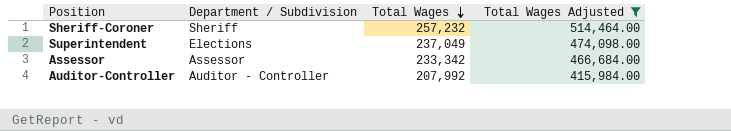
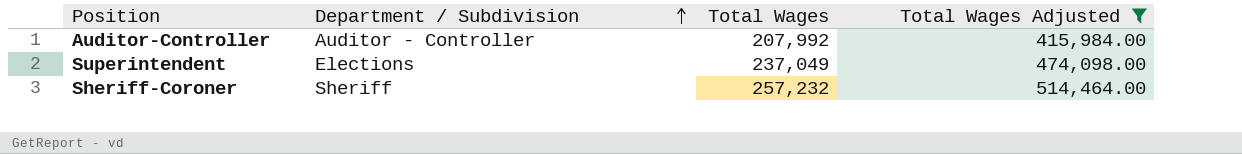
row order: Total Wages descending -> Department / Subdivision ascending
row Assessor: Assessor | 233,342 | 466,684.00 -> none

